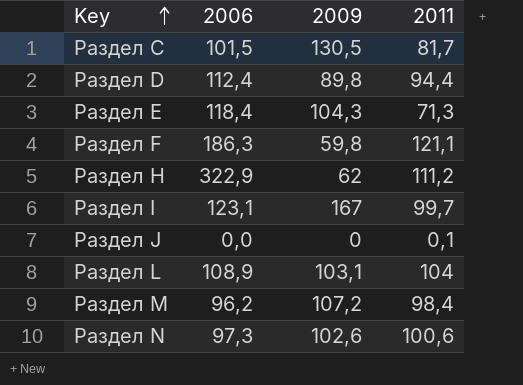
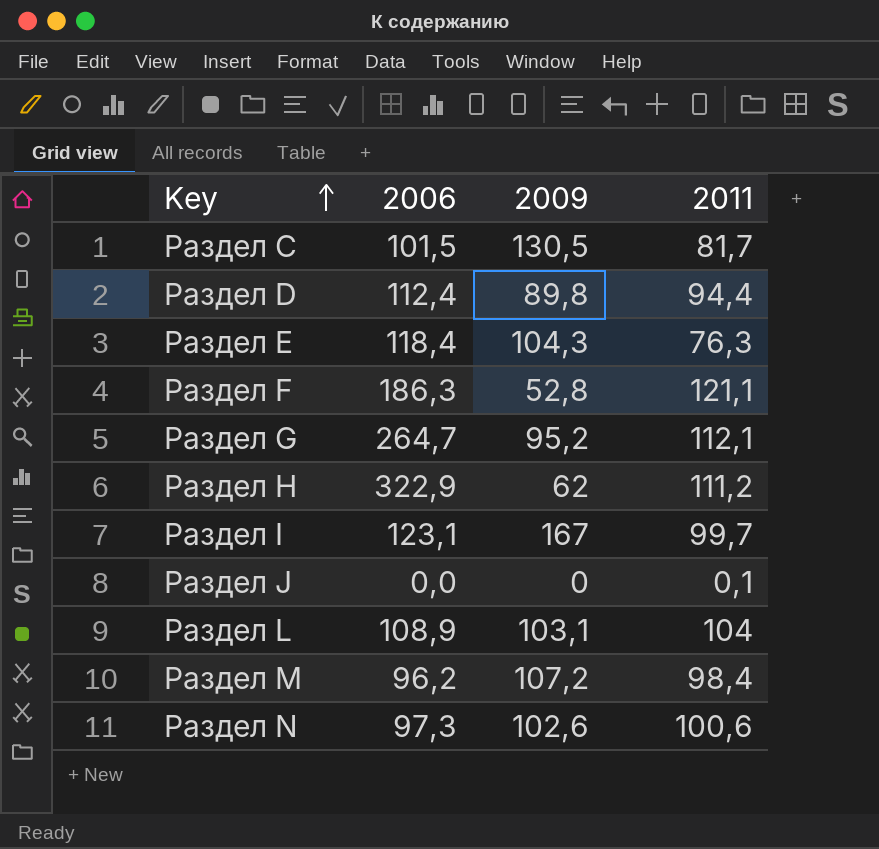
Раздел E | 2011: 71,3 -> 76,3
Раздел F | 2009: 59,8 -> 52,8
row Раздел G: none -> 264,7 | 95,2 | 112,1

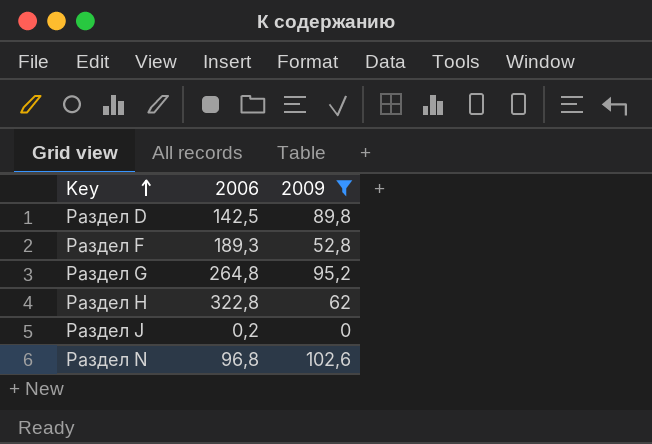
filter: none -> 2009 <= 102,6
column 2011 | position: 4 -> none
Раздел D | 2006: 112,4 -> 142,5
Раздел F | 2006: 186,3 -> 189,3
Раздел G | 2006: 264,7 -> 264,8
Раздел H | 2006: 322,9 -> 322,8
Раздел J | 2006: 0,0 -> 0,2
Раздел N | 2006: 97,3 -> 96,8

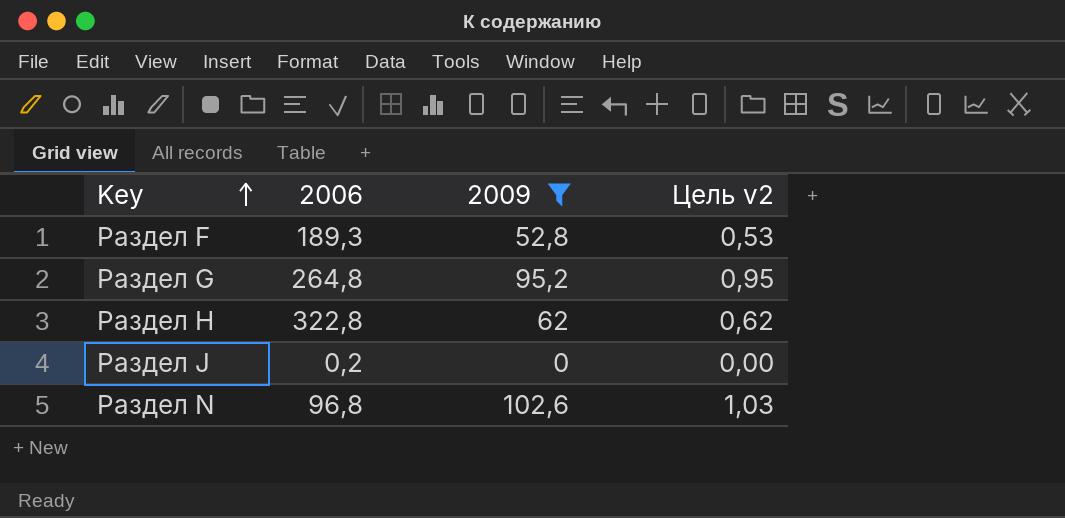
column Цель v2 | formula: none -> [2009] * 0,01
row Раздел D: 142,5 | 89,8 -> none

